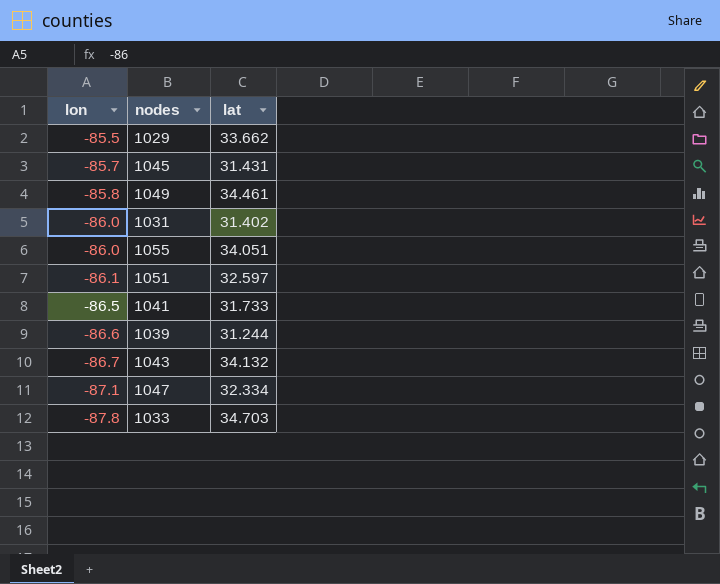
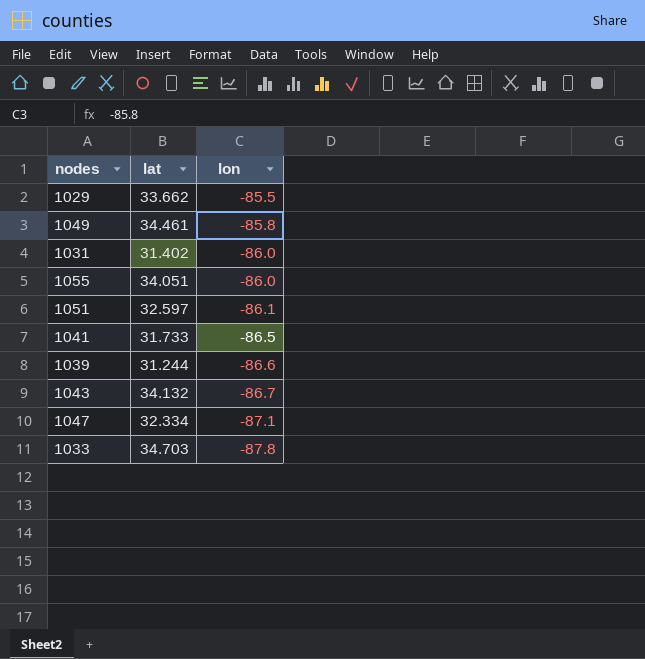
column lon | position: 1 -> 3
row 1045: -85.7 | 31.431 -> none

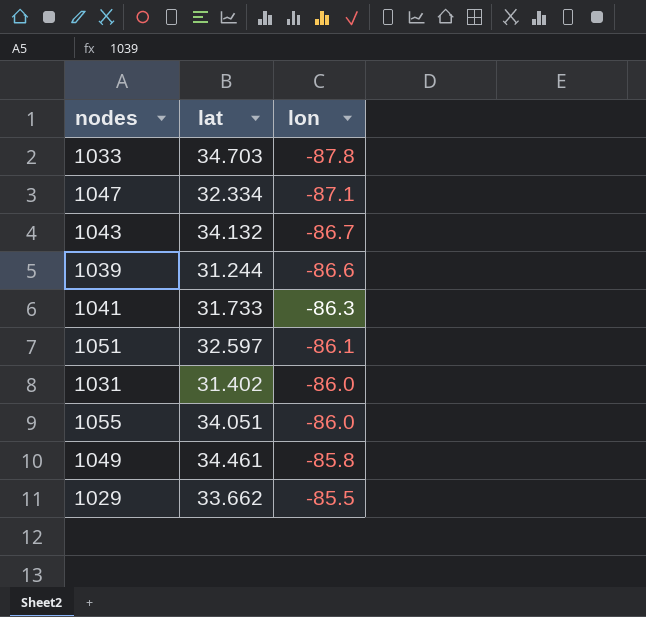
row order: lon descending -> lon ascending
1041 | lon: -86.5 -> -86.3

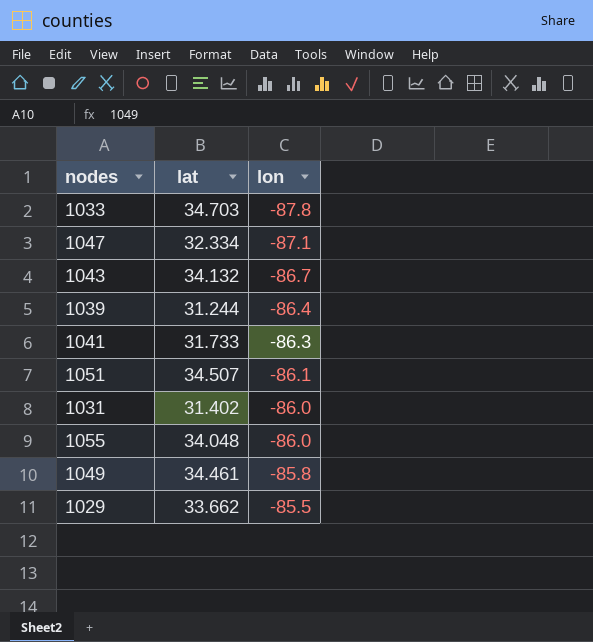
1039 | lon: -86.6 -> -86.4
1051 | lat: 32.597 -> 34.507
1055 | lat: 34.051 -> 34.048

